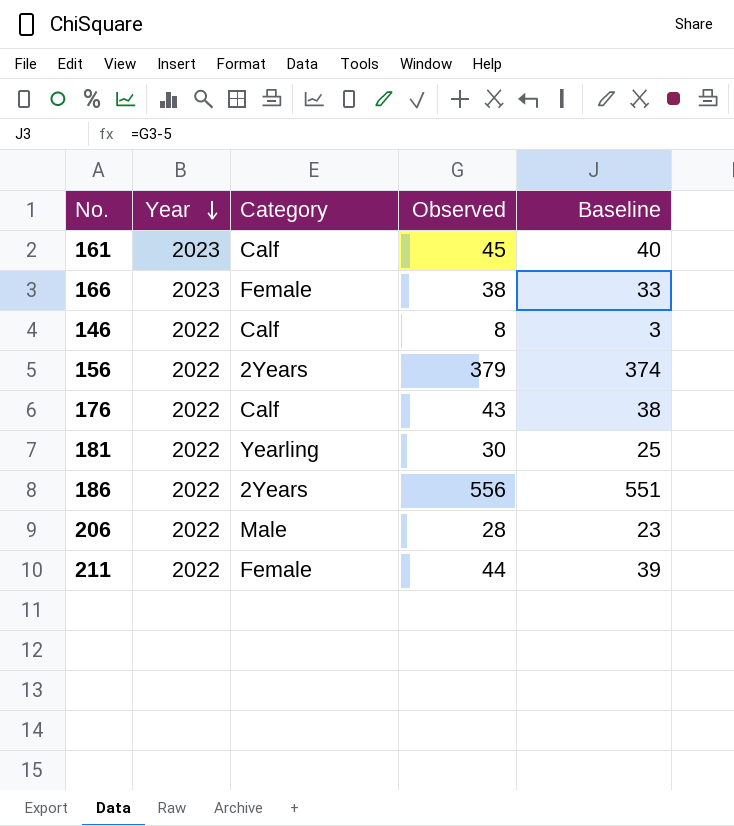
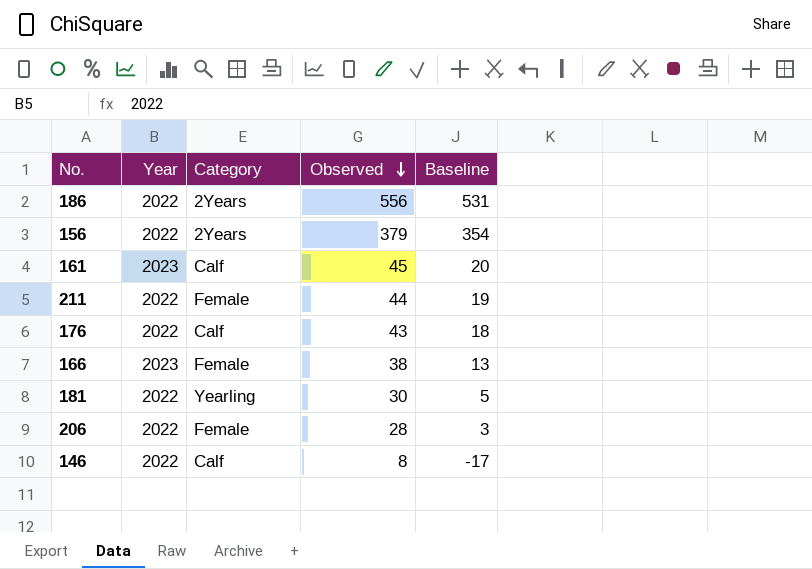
row order: Year descending -> Observed descending
column Baseline | formula: [Observed] - 5 -> [Observed] - 25
206 | Category: Male -> Female

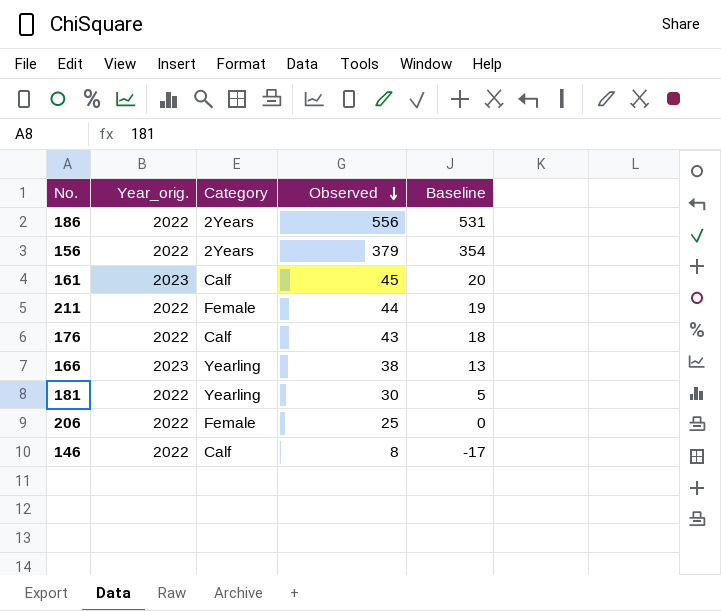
column name: Year -> Year_orig.
166 | Category: Female -> Yearling
206 | Observed: 28 -> 25
206 | Baseline: 3 -> 0

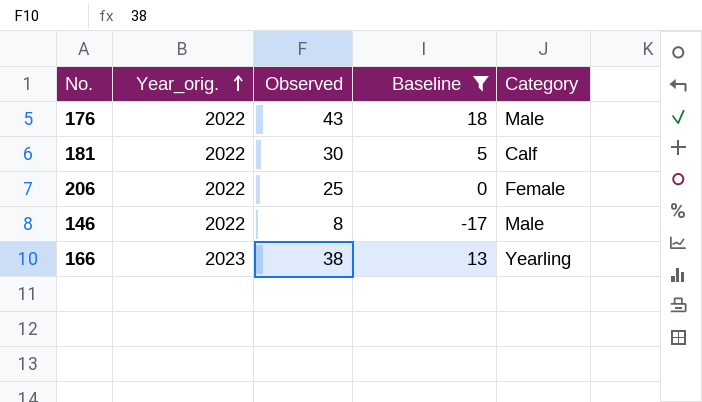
filter: none -> Baseline <= 18
row order: Observed descending -> Year_orig. ascending
column Category | position: 3 -> 5
176 | Category: Calf -> Male
181 | Category: Yearling -> Calf
146 | Category: Calf -> Male

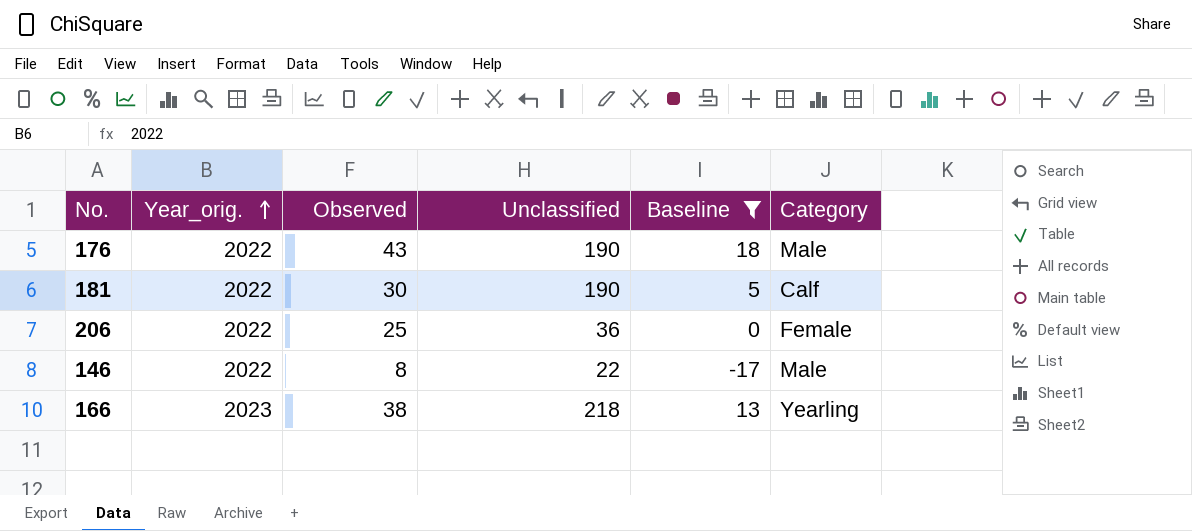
column Unclassified | position: none -> 4

